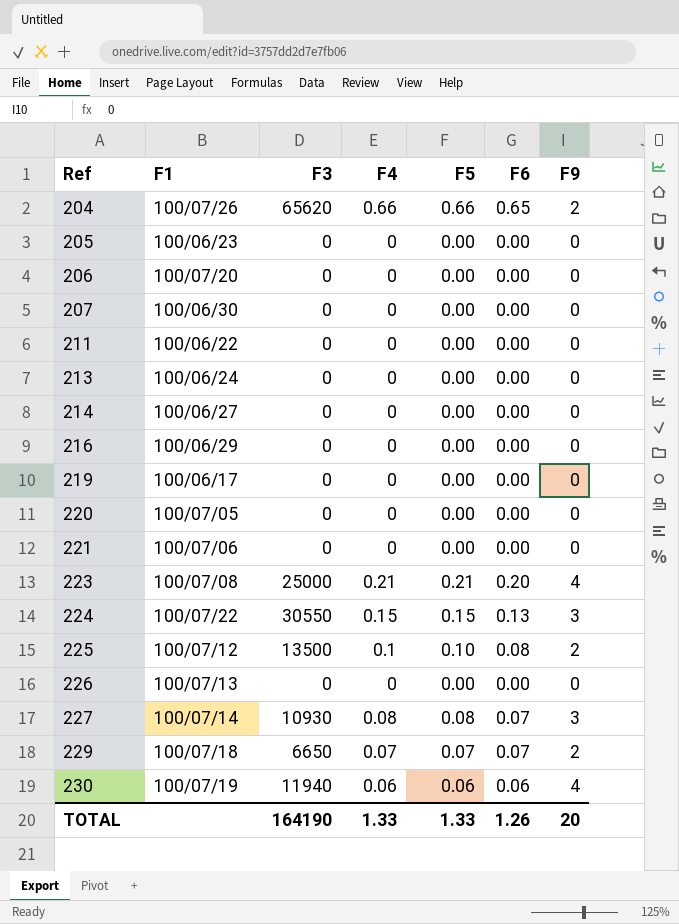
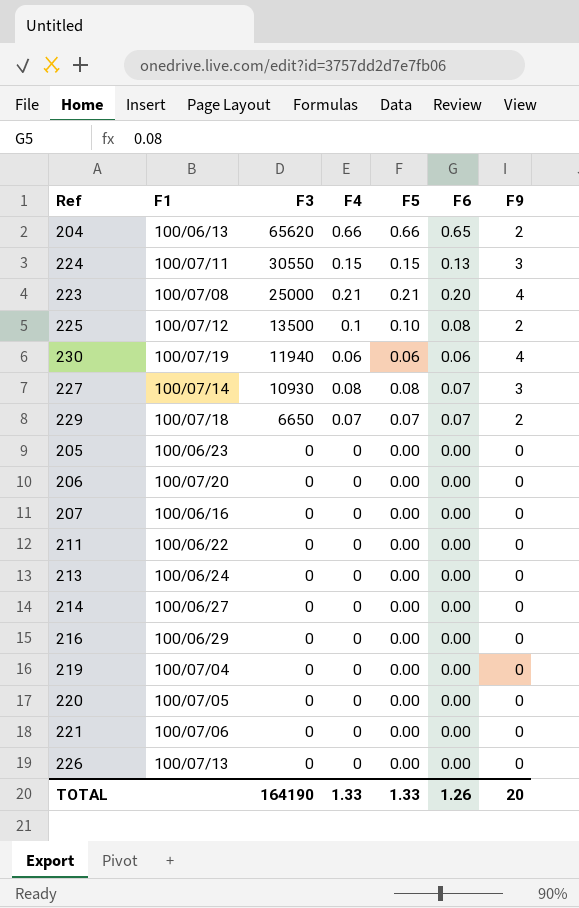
row order: Ref ascending -> F3 descending
204 | F1: 100/07/26 -> 100/06/13
224 | F1: 100/07/22 -> 100/07/11
207 | F1: 100/06/30 -> 100/06/16
219 | F1: 100/06/17 -> 100/07/04

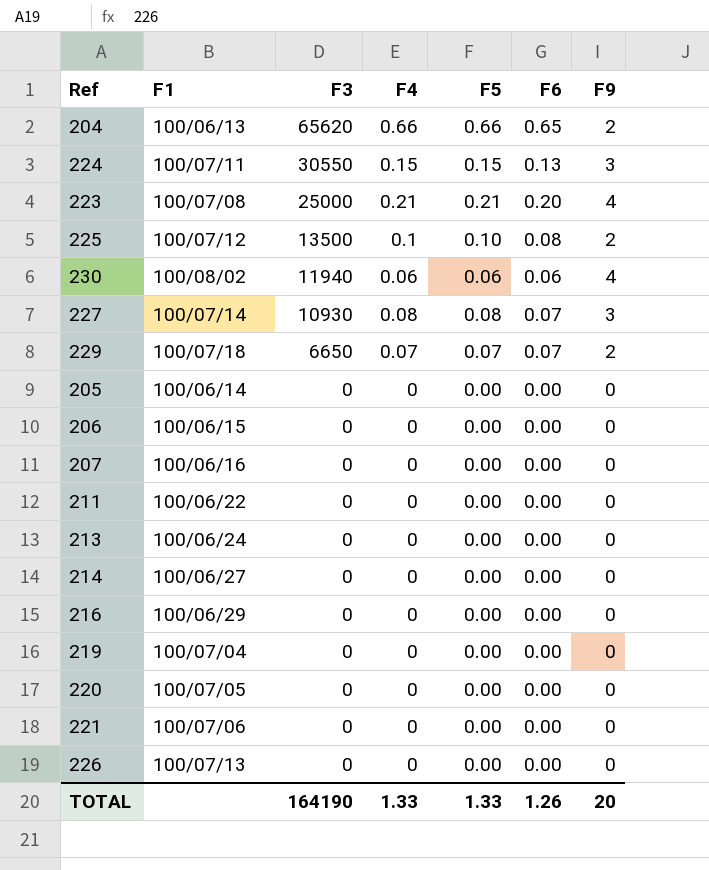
230 | F1: 100/07/19 -> 100/08/02
205 | F1: 100/06/23 -> 100/06/14
206 | F1: 100/07/20 -> 100/06/15

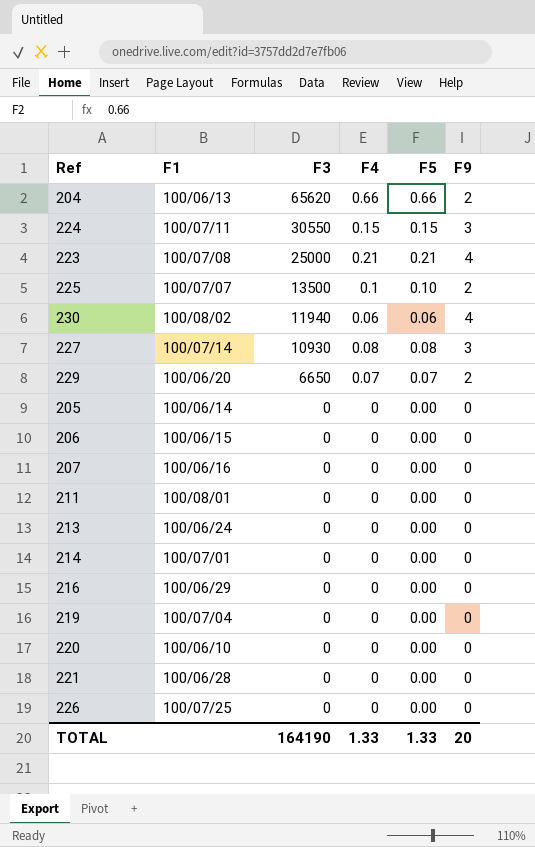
column F6 | position: 6 -> none
225 | F1: 100/07/12 -> 100/07/07
229 | F1: 100/07/18 -> 100/06/20
211 | F1: 100/06/22 -> 100/08/01
214 | F1: 100/06/27 -> 100/07/01
220 | F1: 100/07/05 -> 100/06/10
221 | F1: 100/07/06 -> 100/06/28
226 | F1: 100/07/13 -> 100/07/25

